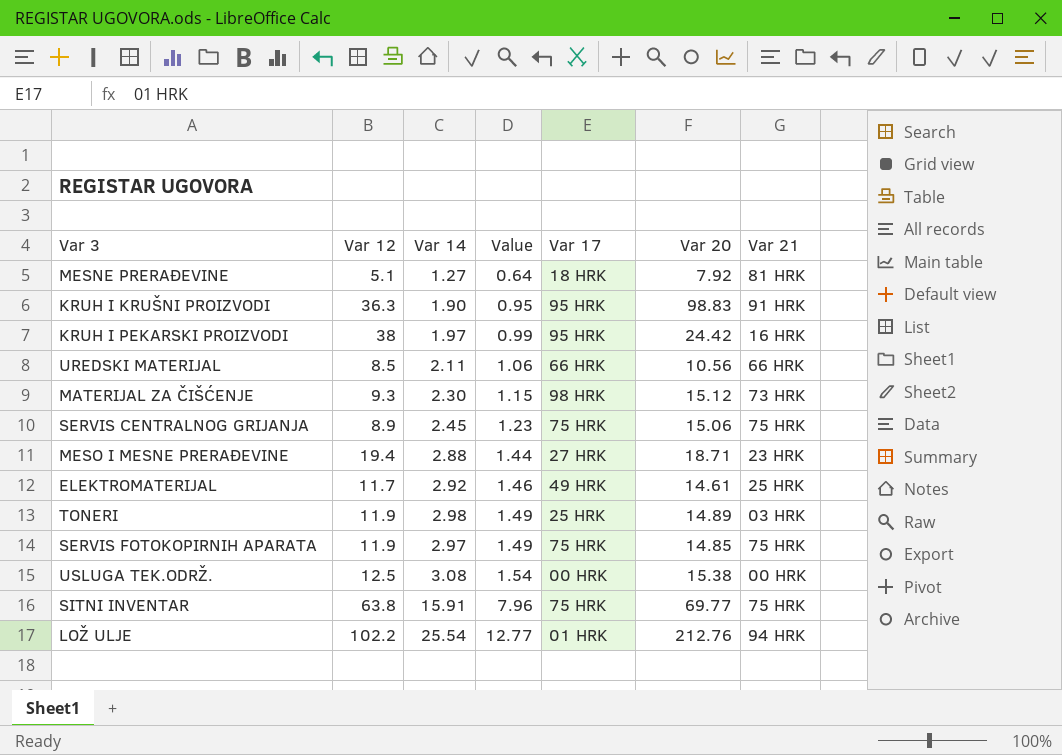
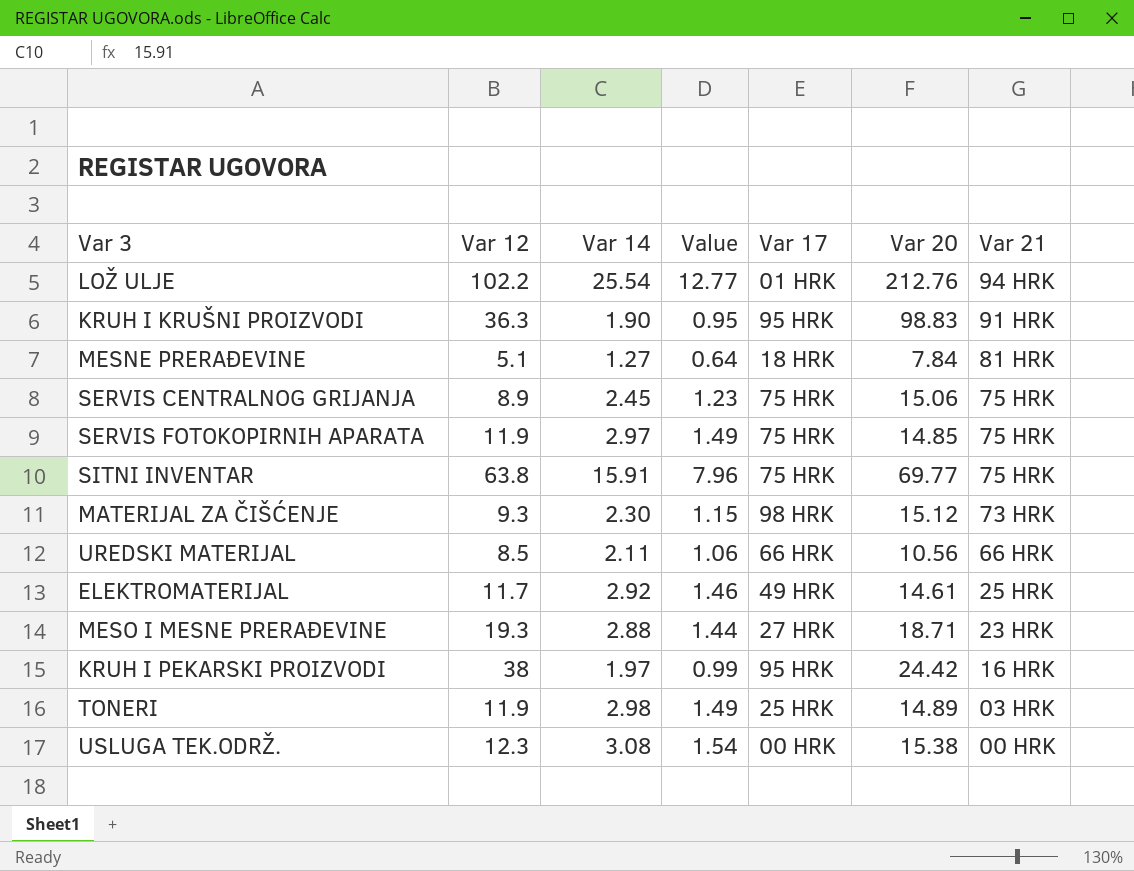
row order: Value ascending -> Var 21 descending
MESNE PRERAĐEVINE | Var 20: 7.92 -> 7.84
MESO I MESNE PRERAĐEVINE | Var 12: 19.4 -> 19.3
USLUGA TEK.ODRŽ. | Var 12: 12.5 -> 12.3

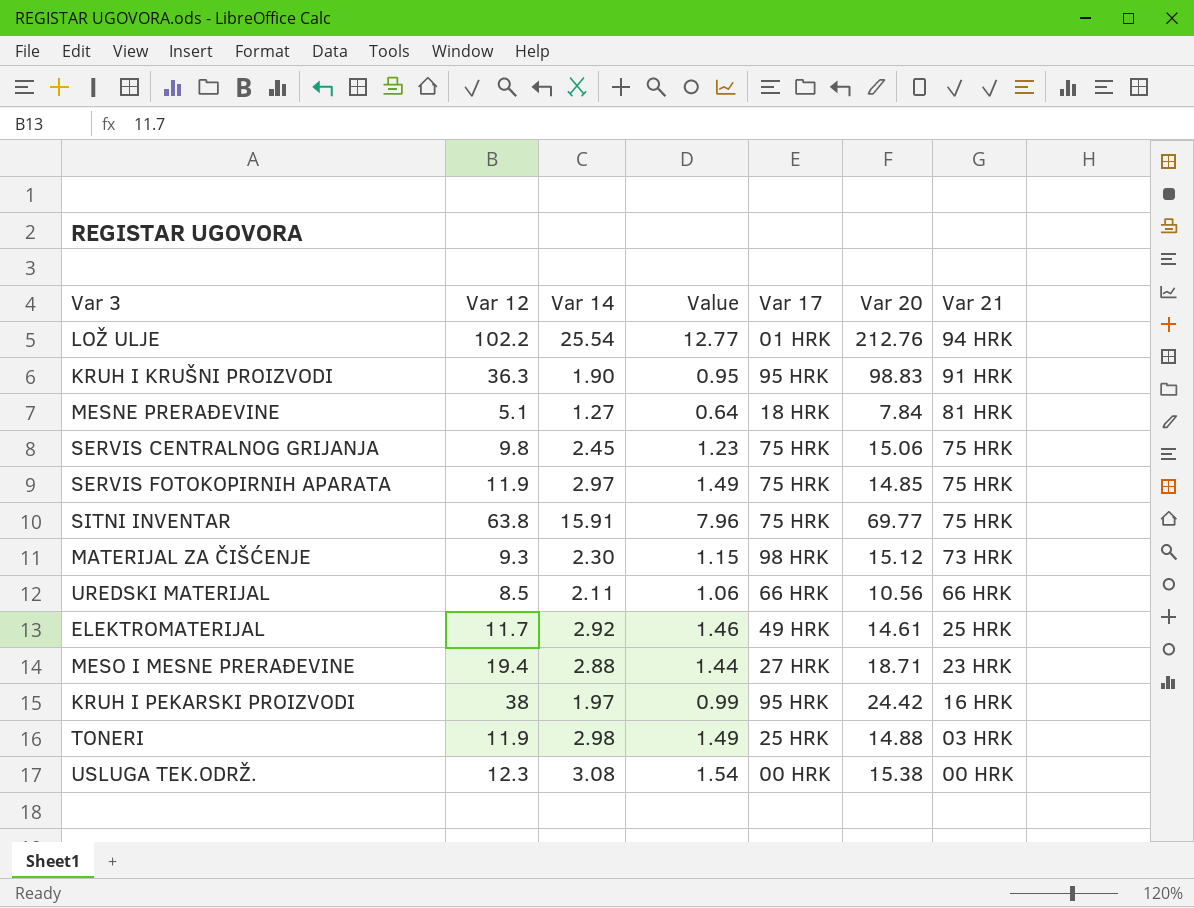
SERVIS CENTRALNOG GRIJANJA | Var 12: 8.9 -> 9.8
MESO I MESNE PRERAĐEVINE | Var 12: 19.3 -> 19.4
TONERI | Var 20: 14.89 -> 14.88

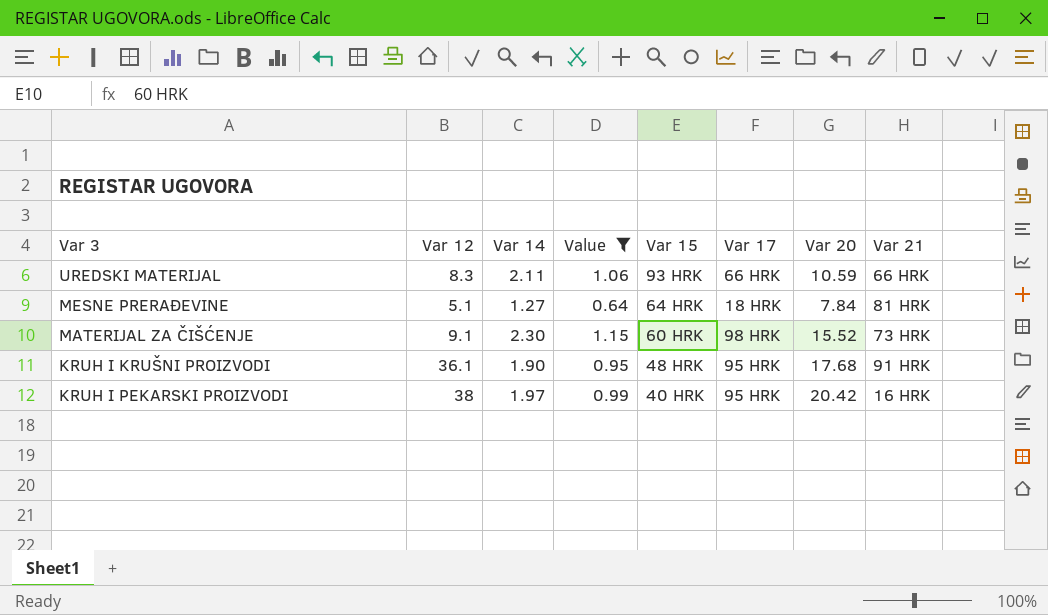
filter: none -> Value <= 1.15
row order: Var 21 descending -> Var 15 descending
column Var 15 | position: none -> 5
UREDSKI MATERIJAL | Var 12: 8.5 -> 8.3
UREDSKI MATERIJAL | Var 20: 10.56 -> 10.59
MATERIJAL ZA ČIŠĆENJE | Var 12: 9.3 -> 9.1
MATERIJAL ZA ČIŠĆENJE | Var 20: 15.12 -> 15.52
KRUH I KRUŠNI PROIZVODI | Var 12: 36.3 -> 36.1
KRUH I KRUŠNI PROIZVODI | Var 20: 98.83 -> 17.68
KRUH I PEKARSKI PROIZVODI | Var 20: 24.42 -> 20.42

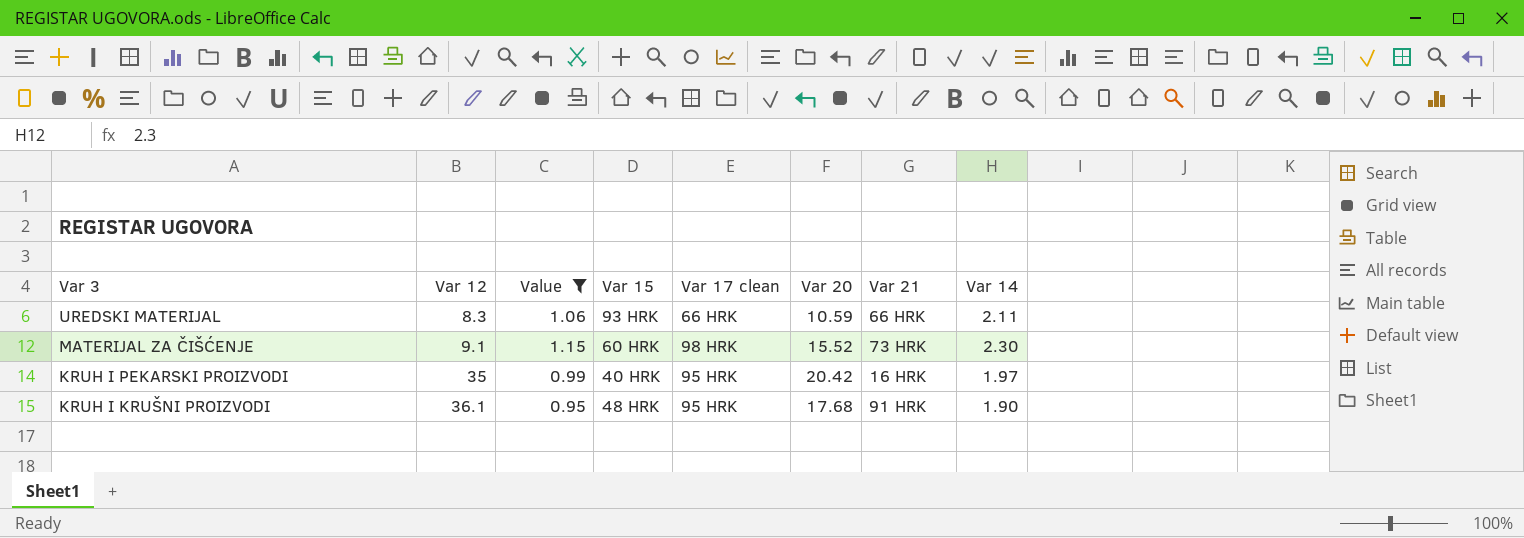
row order: Var 15 descending -> Var 3 descending
column name: Var 17 -> Var 17 clean
column Var 14 | position: 3 -> 8
row MESNE PRERAĐEVINE: 5.1 | 1.27 | 0.64 | 64 HRK | 18 HRK | 7.84 | 81 HRK -> none
KRUH I PEKARSKI PROIZVODI | Var 12: 38 -> 35

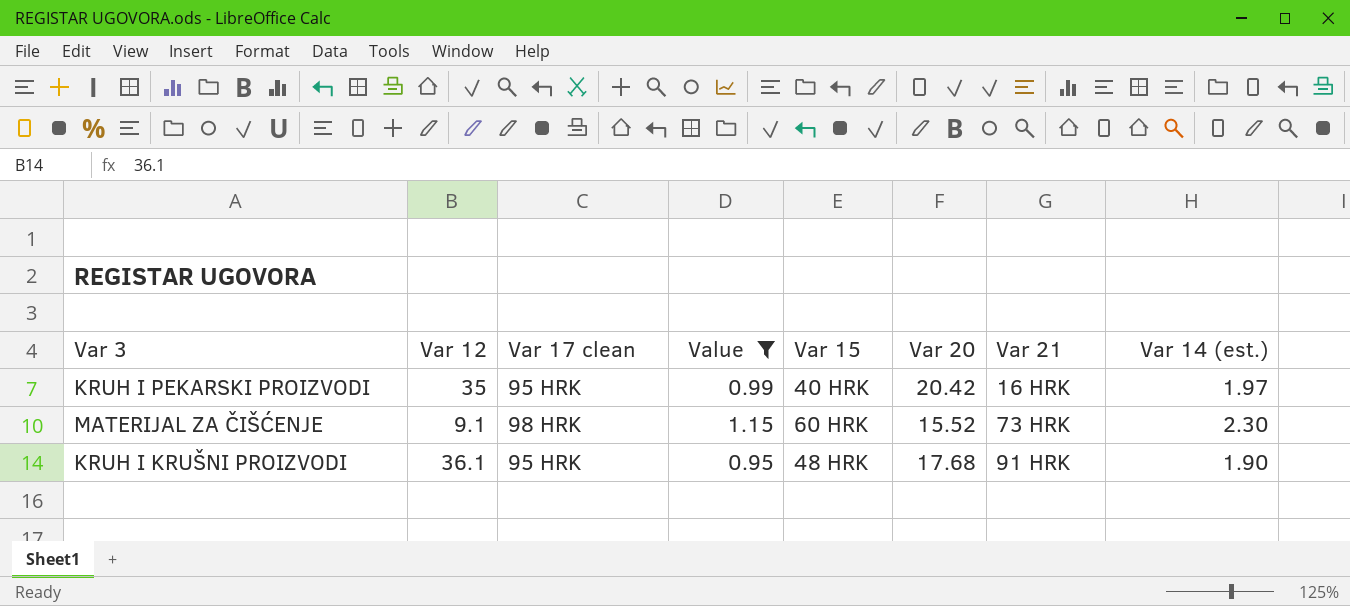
row order: Var 3 descending -> Var 21 ascending
column Var 17 clean | position: 5 -> 3
column name: Var 14 -> Var 14 (est.)
row UREDSKI MATERIJAL: 8.3 | 1.06 | 93 HRK | 66 HRK | 10.59 | 66 HRK | 2.11 -> none

